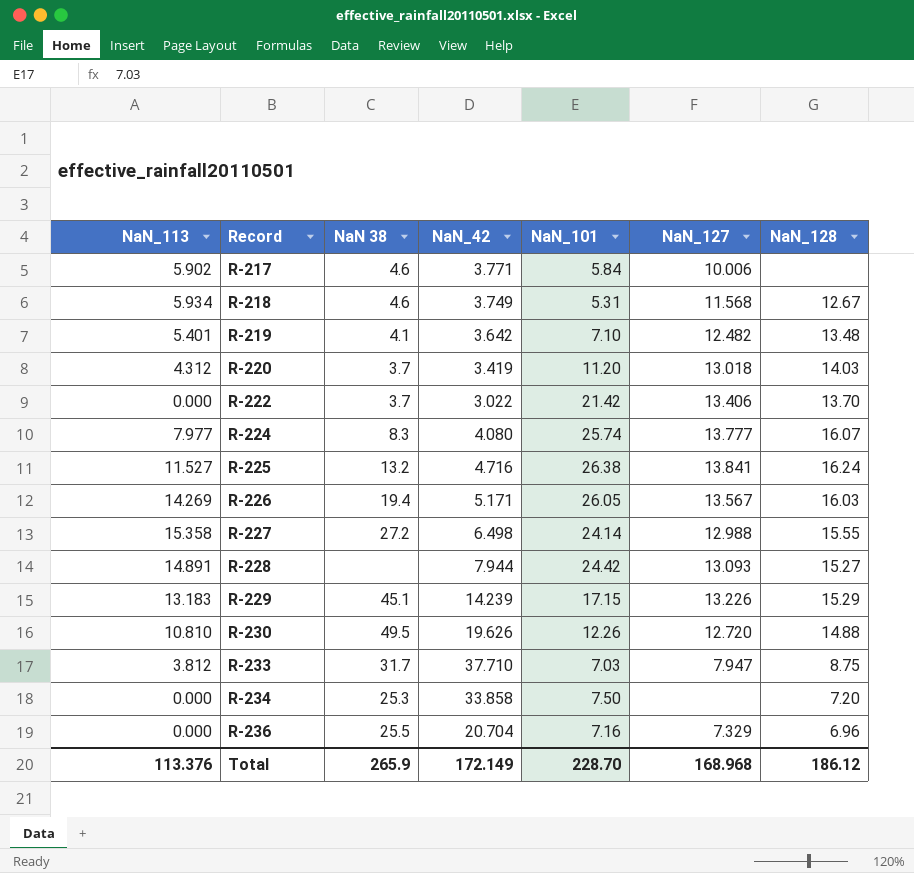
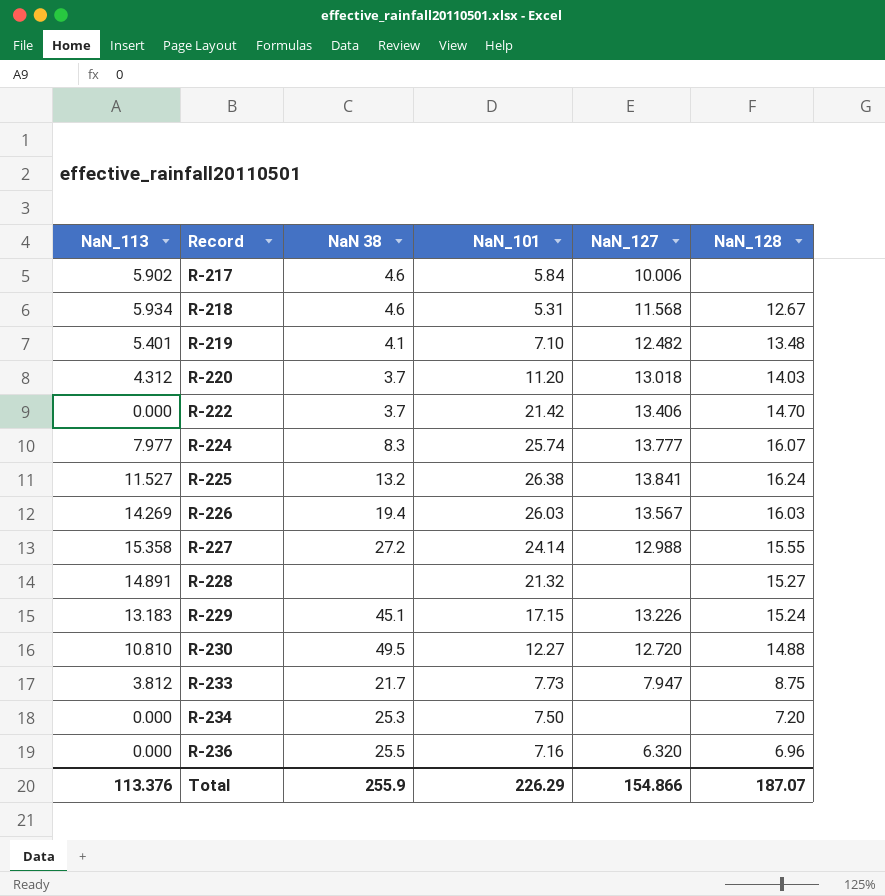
column NaN_42 | position: 4 -> none
R-222 | NaN_128: 13.70 -> 14.70
R-226 | NaN_101: 26.05 -> 26.03
R-228 | NaN_101: 24.42 -> 21.32
R-228 | NaN_127: 13.093 -> none
R-229 | NaN_128: 15.29 -> 15.24
R-230 | NaN_101: 12.26 -> 12.27
R-233 | NaN 38: 31.7 -> 21.7
R-233 | NaN_101: 7.03 -> 7.73
R-236 | NaN_127: 7.329 -> 6.320
Total | NaN 38: 265.9 -> 255.9
Total | NaN_101: 228.70 -> 226.29
Total | NaN_127: 168.968 -> 154.866
Total | NaN_128: 186.12 -> 187.07

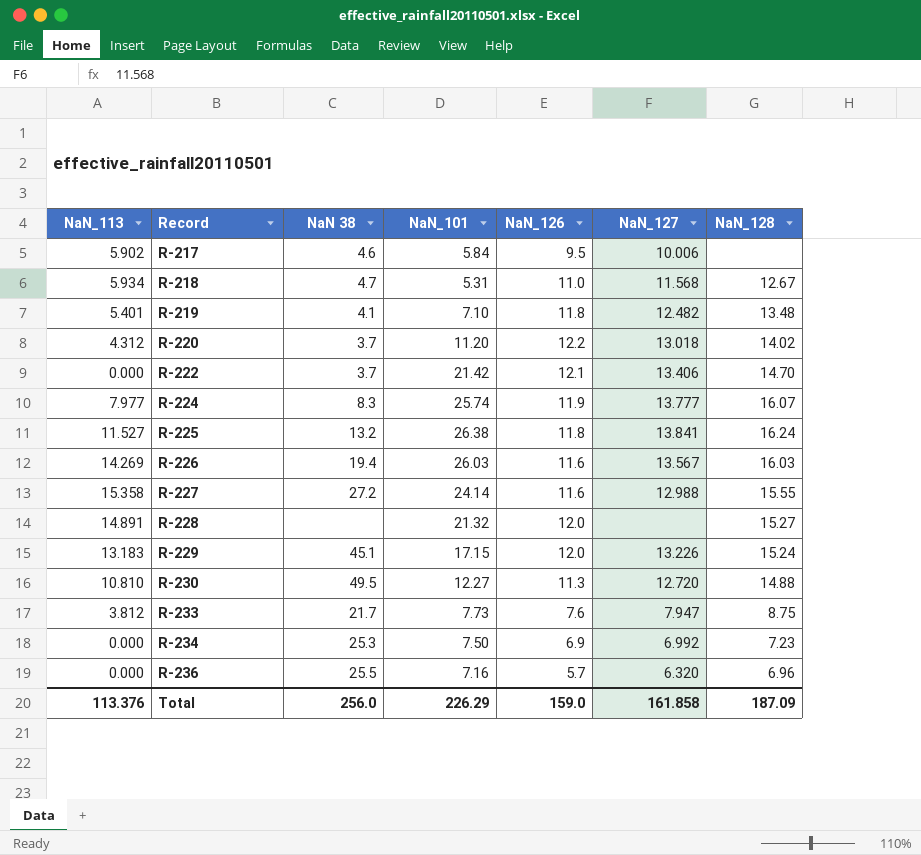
column NaN_126 | position: none -> 5
R-218 | NaN 38: 4.6 -> 4.7
R-220 | NaN_128: 14.03 -> 14.02
R-234 | NaN_127: none -> 6.992
R-234 | NaN_128: 7.20 -> 7.23
Total | NaN 38: 255.9 -> 256.0
Total | NaN_127: 154.866 -> 161.858
Total | NaN_128: 187.07 -> 187.09

